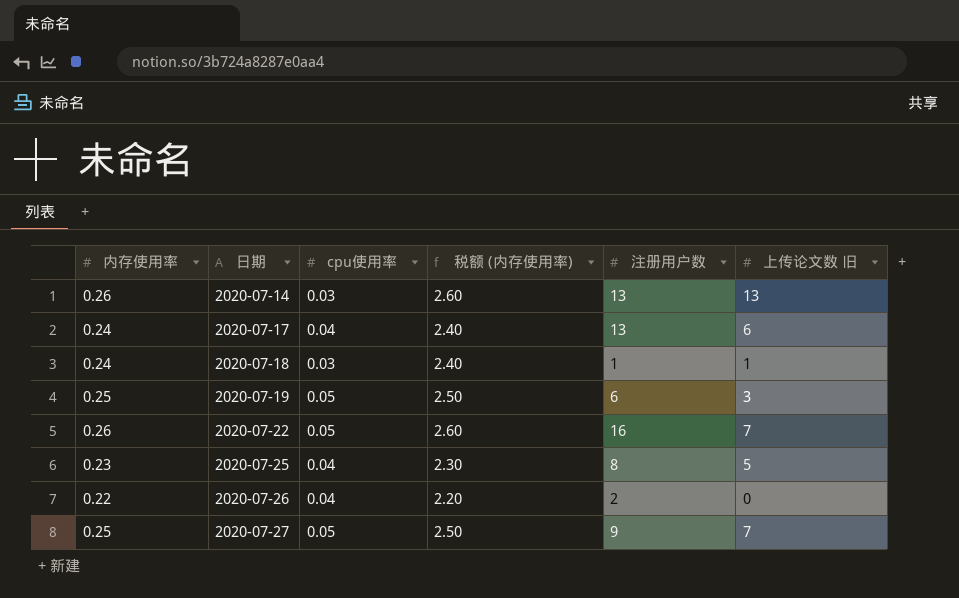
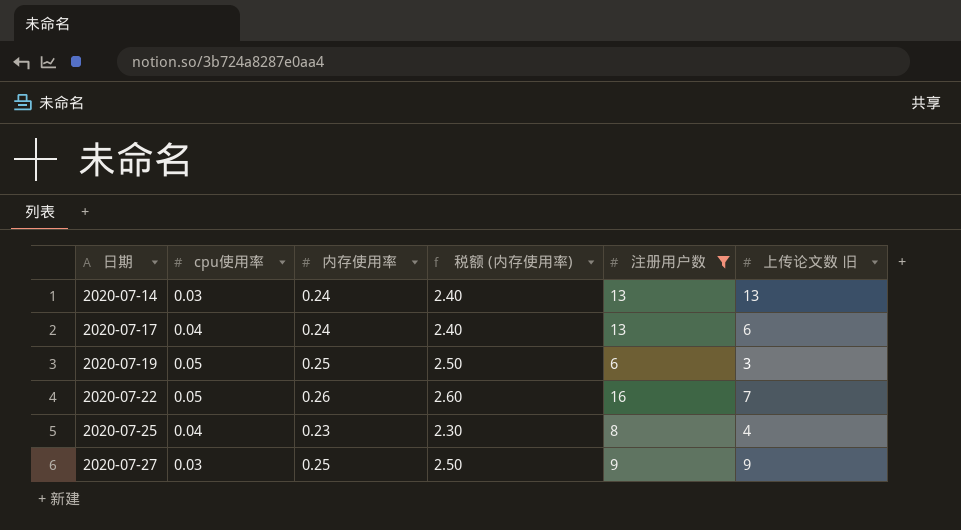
filter: none -> 注册用户数 >= 6
column 内存使用率 | position: 1 -> 3
2020-07-14 | 内存使用率: 0.26 -> 0.24
2020-07-14 | 税额 (内存使用率): 2.60 -> 2.40
2020-07-25 | 上传论文数 旧: 5 -> 4
2020-07-27 | cpu使用率: 0.05 -> 0.03
2020-07-27 | 上传论文数 旧: 7 -> 9

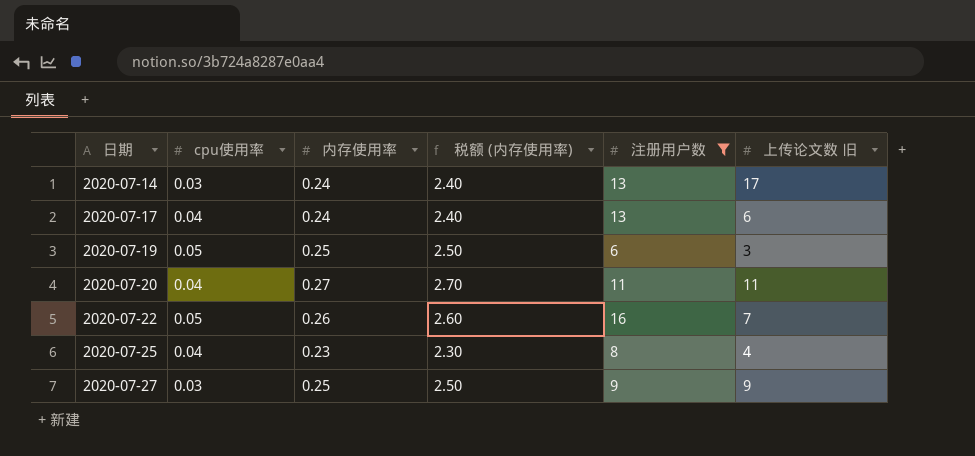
2020-07-14 | 上传论文数 旧: 13 -> 17
row 2020-07-20: none -> 0.04 | 0.27 | 2.70 | 11 | 11

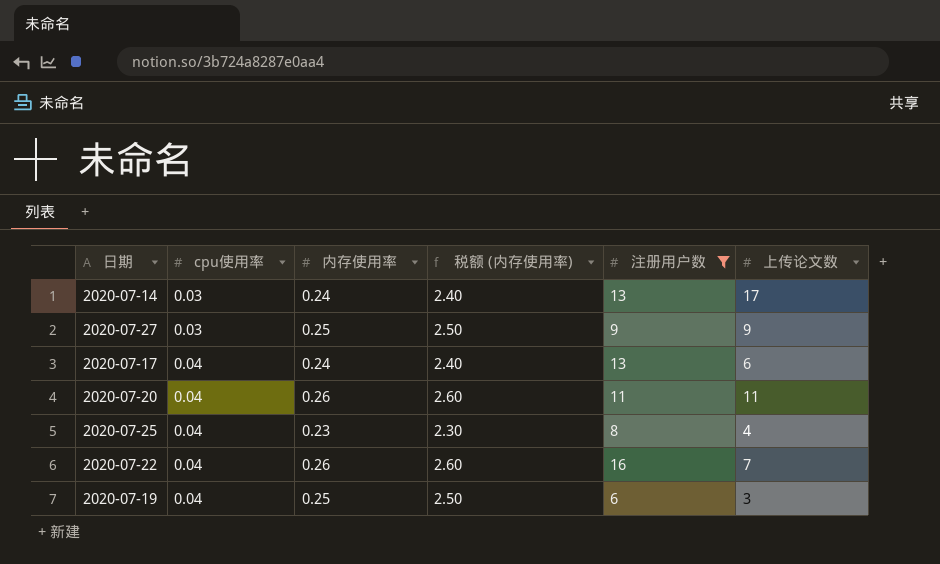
row order: 日期 ascending -> cpu使用率 ascending
column name: 上传论文数 旧 -> 上传论文数
2020-07-20 | 内存使用率: 0.27 -> 0.26
2020-07-20 | 税额 (内存使用率): 2.70 -> 2.60
2020-07-22 | cpu使用率: 0.05 -> 0.04
2020-07-19 | cpu使用率: 0.05 -> 0.04

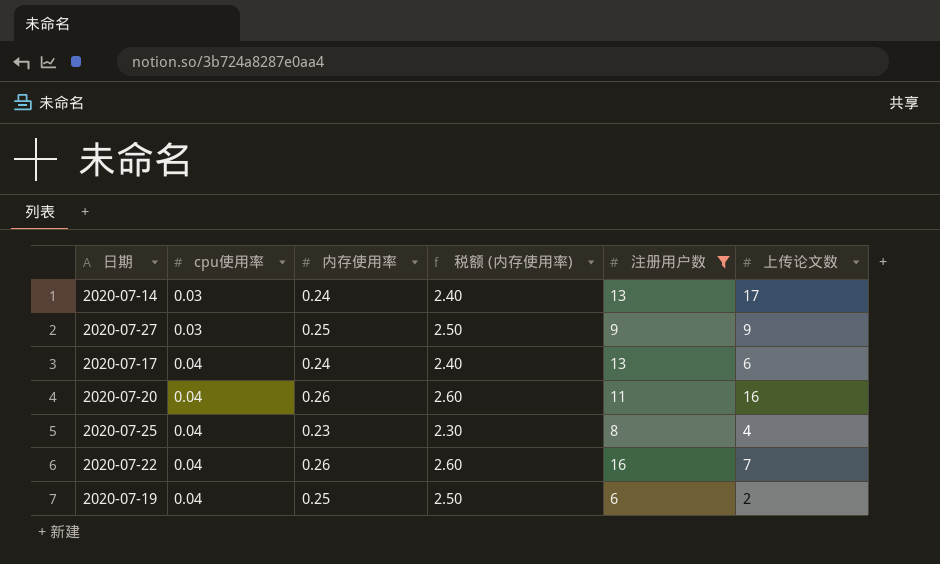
2020-07-20 | 上传论文数: 11 -> 16
2020-07-19 | 上传论文数: 3 -> 2

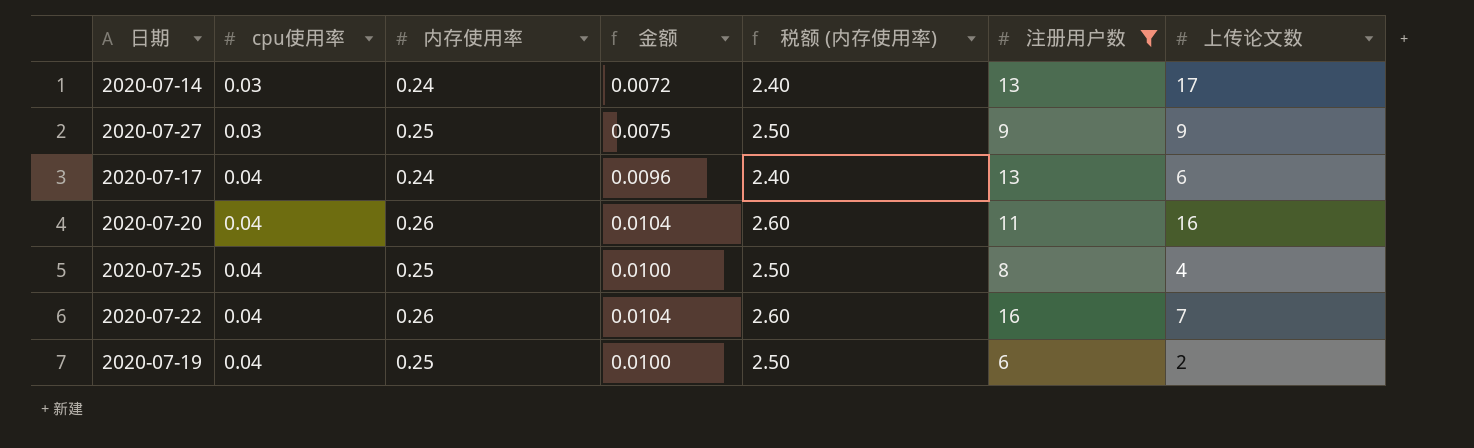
column 金额 | formula: none -> [cpu使用率] * [内存使用率]
2020-07-25 | 内存使用率: 0.23 -> 0.25
2020-07-25 | 税额 (内存使用率): 2.30 -> 2.50

